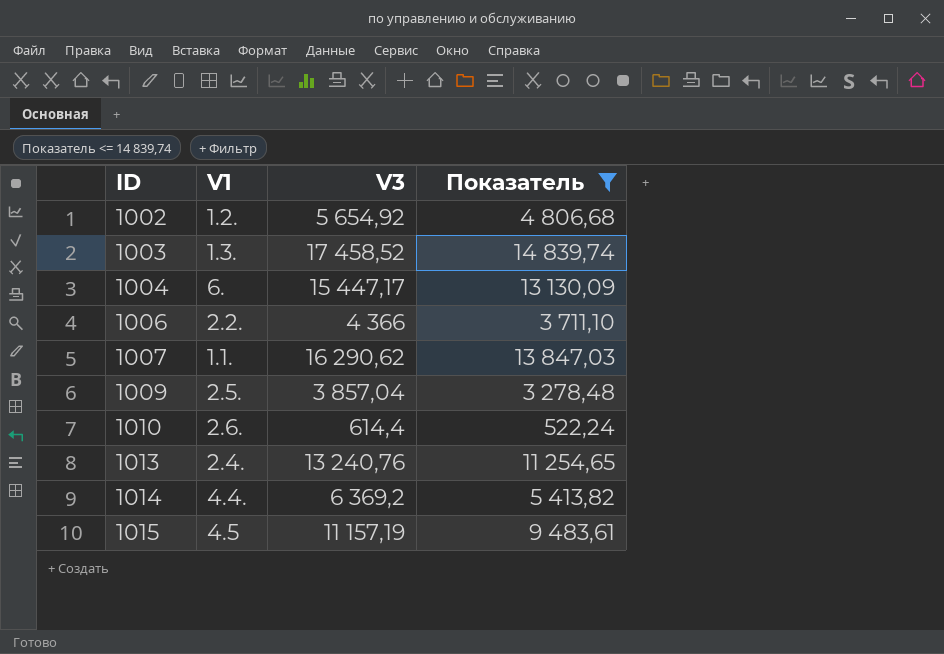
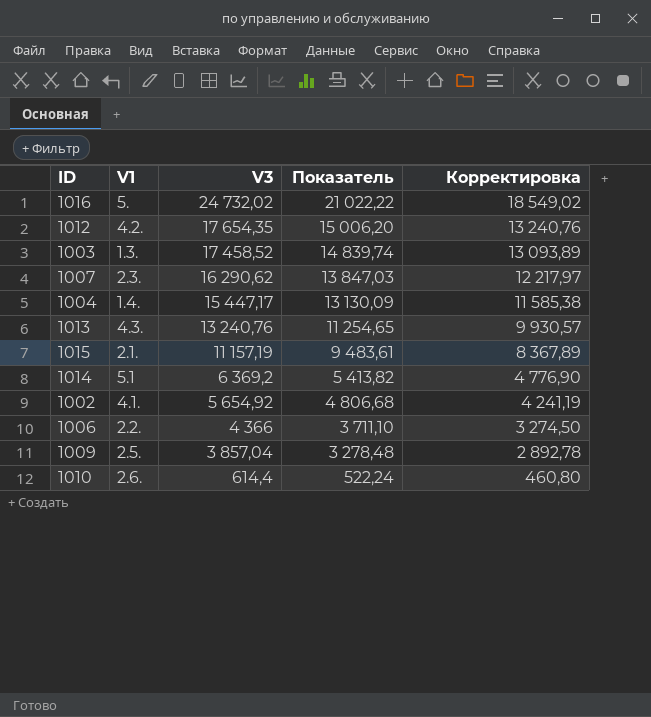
filter: Показатель <= 14 839,74 -> none
row order: ID ascending -> V3 descending
column Корректировка | formula: none -> [V3] * 0,75
1007 | V1: 1.1. -> 2.3.
1004 | V1: 6. -> 1.4.
1013 | V1: 2.4. -> 4.3.
1015 | V1: 4.5 -> 2.1.
1014 | V1: 4.4. -> 5.1
1002 | V1: 1.2. -> 4.1.

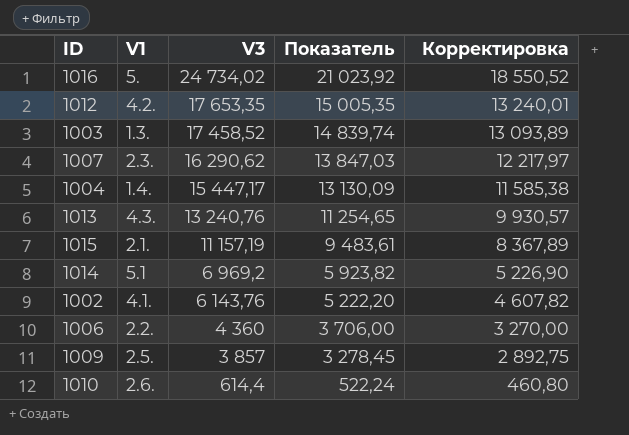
1016 | V3: 24 732,02 -> 24 734,02
1016 | Показатель: 21 022,22 -> 21 023,92
1016 | Корректировка: 18 549,02 -> 18 550,52
1012 | V3: 17 654,35 -> 17 653,35
1012 | Показатель: 15 006,20 -> 15 005,35
1012 | Корректировка: 13 240,76 -> 13 240,01
1014 | V3: 6 369,2 -> 6 969,2
1014 | Показатель: 5 413,82 -> 5 923,82
1014 | Корректировка: 4 776,90 -> 5 226,90
1002 | V3: 5 654,92 -> 6 143,76
1002 | Показатель: 4 806,68 -> 5 222,20
1002 | Корректировка: 4 241,19 -> 4 607,82
1006 | V3: 4 366 -> 4 360
1006 | Показатель: 3 711,10 -> 3 706,00
1006 | Корректировка: 3 274,50 -> 3 270,00
1009 | V3: 3 857,04 -> 3 857
1009 | Показатель: 3 278,48 -> 3 278,45
1009 | Корректировка: 2 892,78 -> 2 892,75

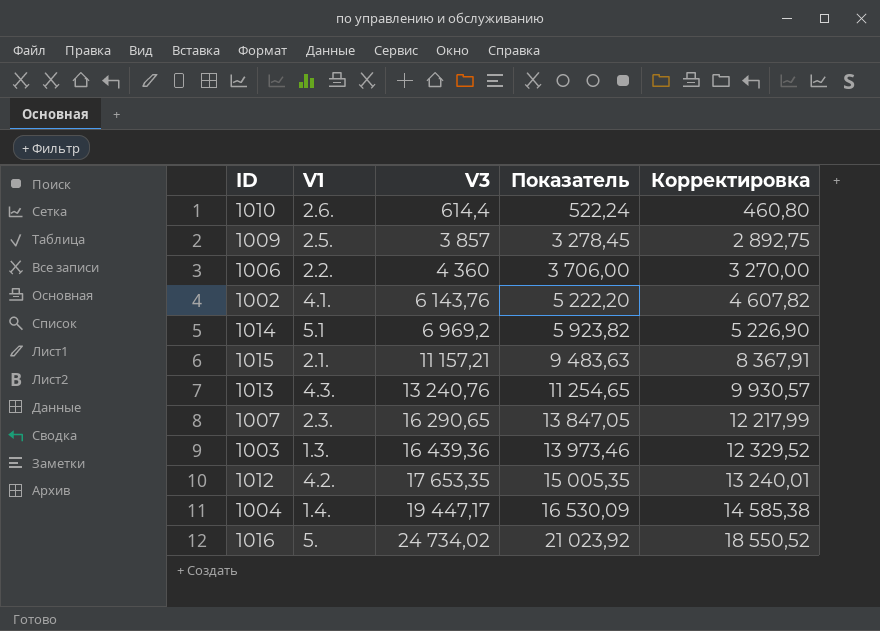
row order: V3 descending -> V3 ascending
1015 | V3: 11 157,19 -> 11 157,21
1015 | Показатель: 9 483,61 -> 9 483,63
1015 | Корректировка: 8 367,89 -> 8 367,91
1007 | V3: 16 290,62 -> 16 290,65
1007 | Показатель: 13 847,03 -> 13 847,05
1007 | Корректировка: 12 217,97 -> 12 217,99
1003 | V3: 17 458,52 -> 16 439,36
1003 | Показатель: 14 839,74 -> 13 973,46
1003 | Корректировка: 13 093,89 -> 12 329,52
1004 | V3: 15 447,17 -> 19 447,17
1004 | Показатель: 13 130,09 -> 16 530,09
1004 | Корректировка: 11 585,38 -> 14 585,38

